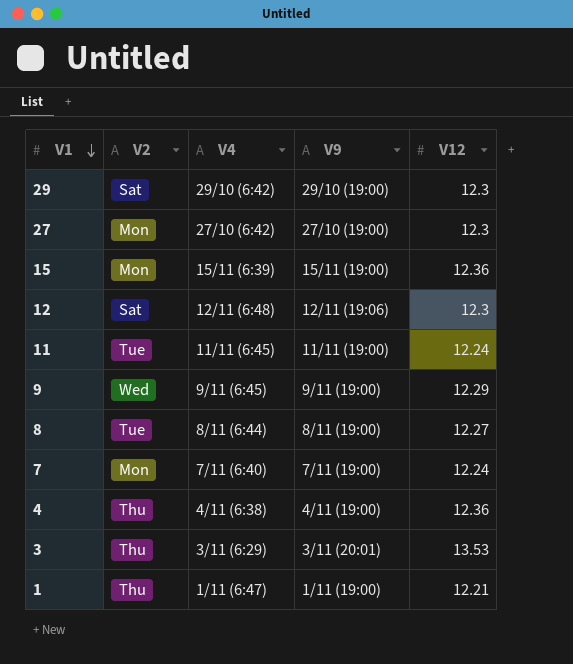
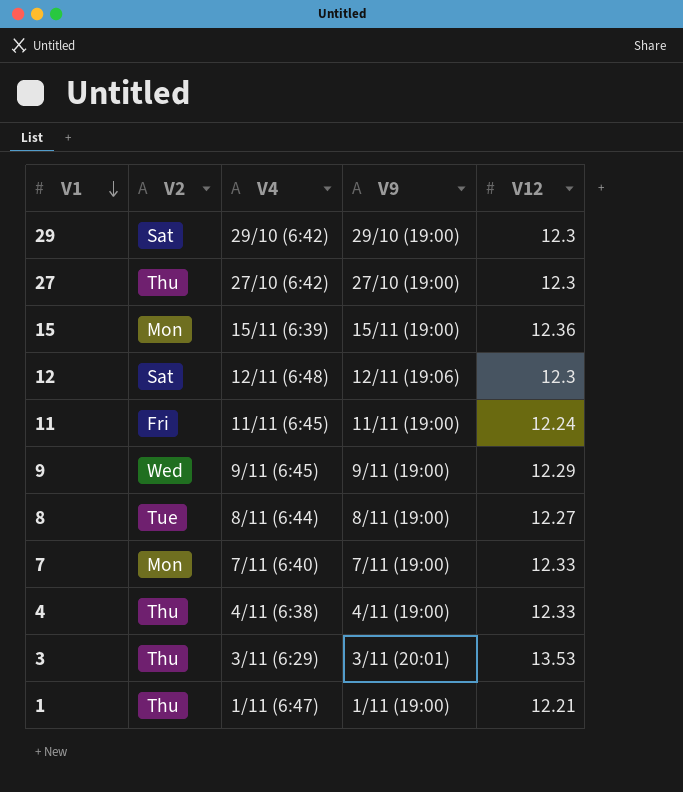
27 | V2: Mon -> Thu
11 | V2: Tue -> Fri
7 | V12: 12.24 -> 12.33
4 | V12: 12.36 -> 12.33

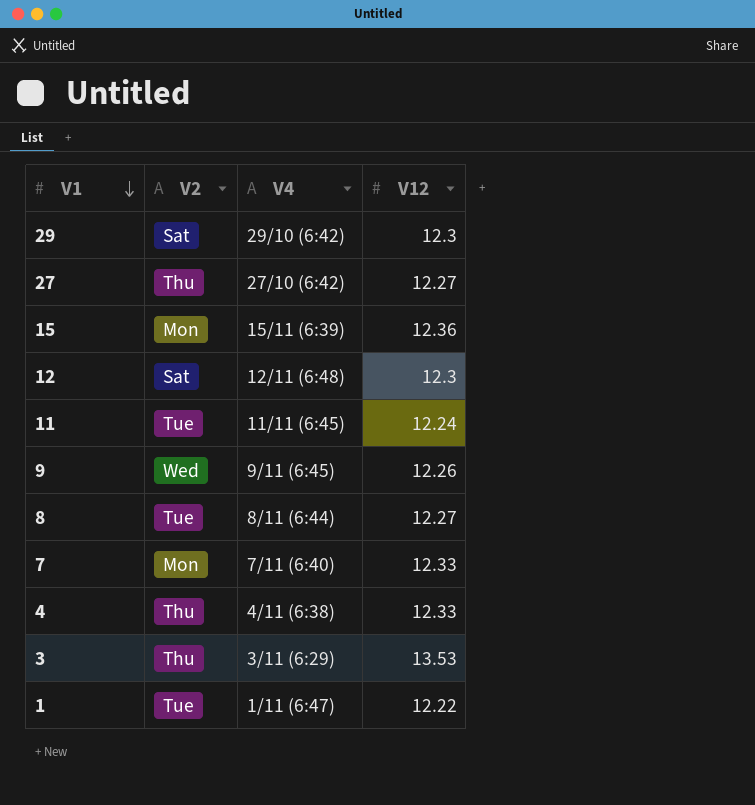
column V9 | position: 4 -> none
27 | V12: 12.3 -> 12.27
11 | V2: Fri -> Tue
9 | V12: 12.29 -> 12.26
1 | V2: Thu -> Tue
1 | V12: 12.21 -> 12.22

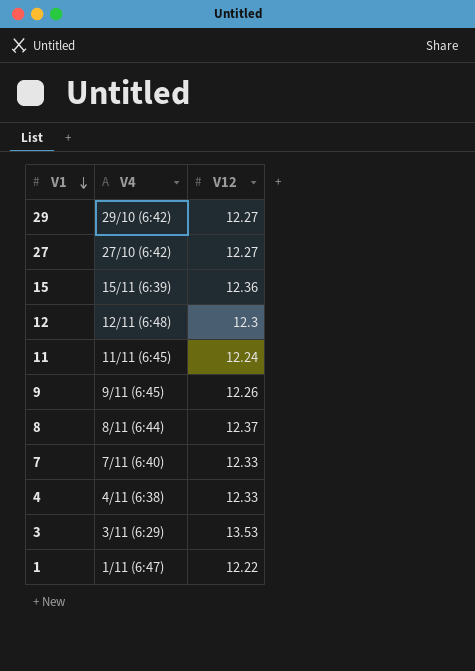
column V2 | position: 2 -> none
29 | V12: 12.3 -> 12.27
8 | V12: 12.27 -> 12.37

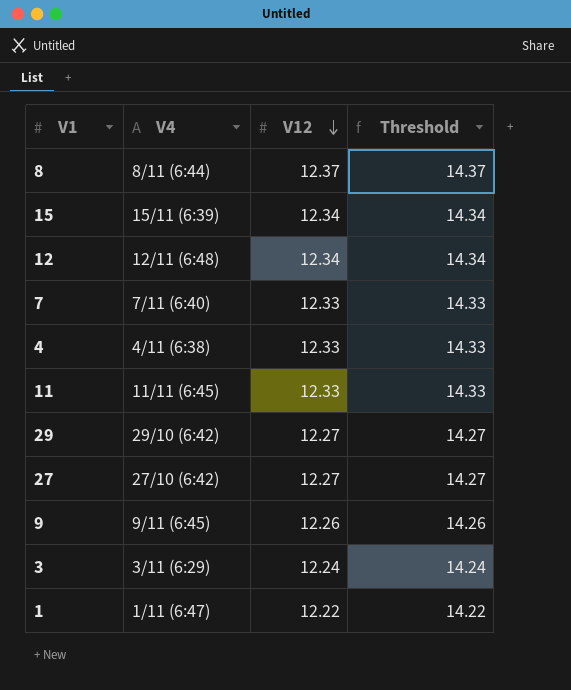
row order: V1 descending -> V12 descending
column Threshold | formula: none -> [V12] + 2
15 | V12: 12.36 -> 12.34
12 | V12: 12.3 -> 12.34
11 | V12: 12.24 -> 12.33
3 | V12: 13.53 -> 12.24

